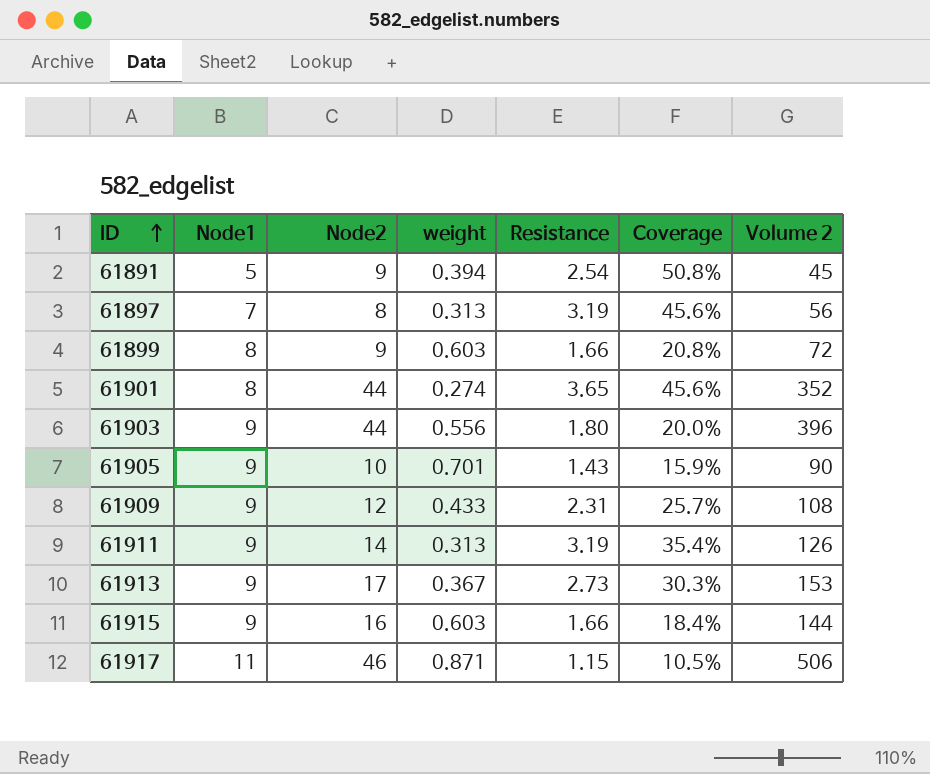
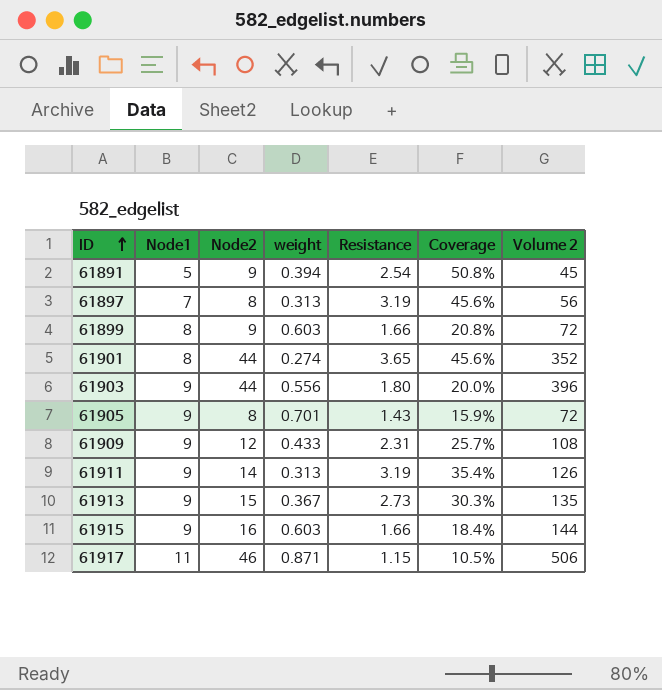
61905 | Node2: 10 -> 8
61905 | Volume 2: 90 -> 72
61913 | Node2: 17 -> 15
61913 | Volume 2: 153 -> 135

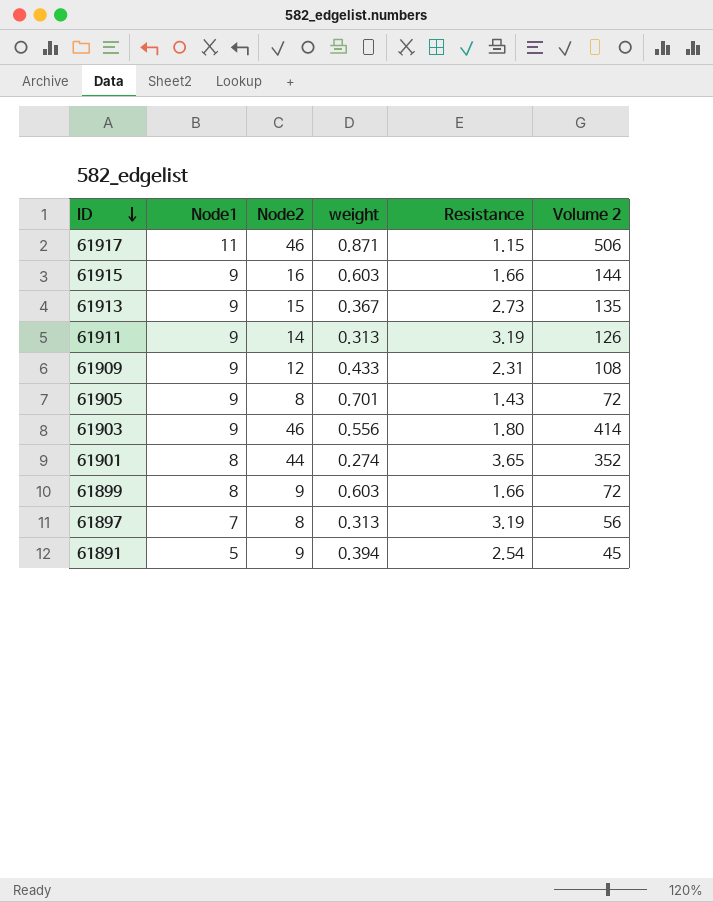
row order: ID ascending -> ID descending
column Coverage | formula: [Resistance] / [Node1] -> none
61903 | Node2: 44 -> 46
61903 | Volume 2: 396 -> 414

